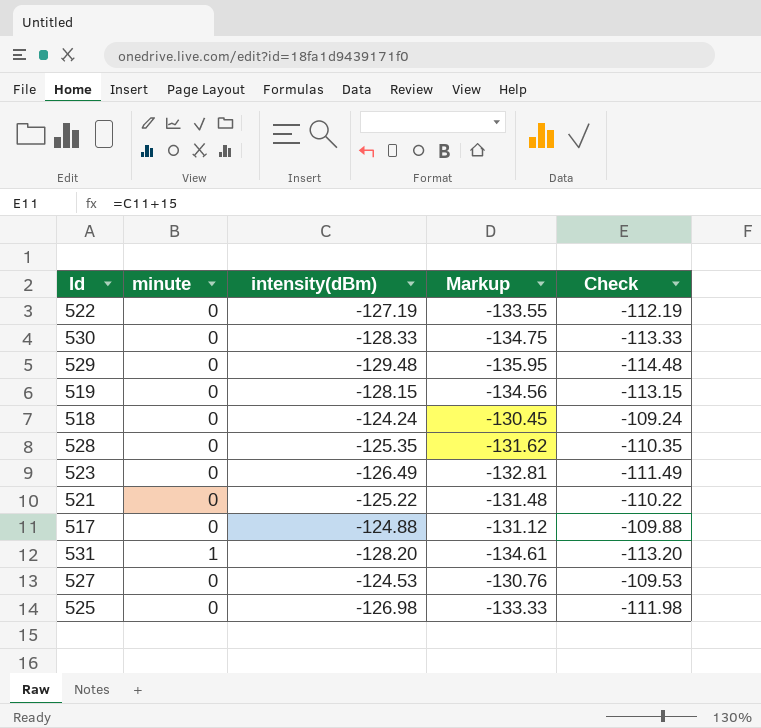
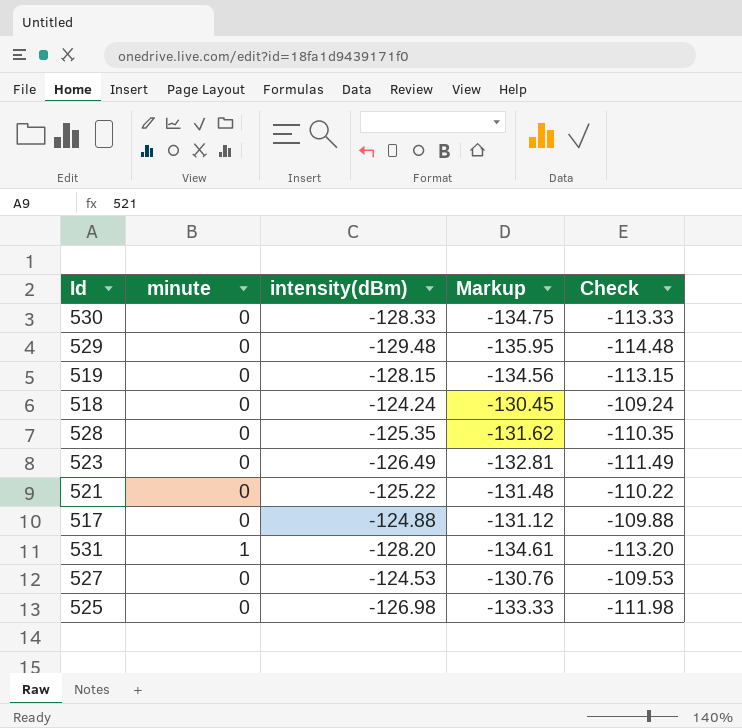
row 522: 0 | -127.19 | -133.55 | -112.19 -> none

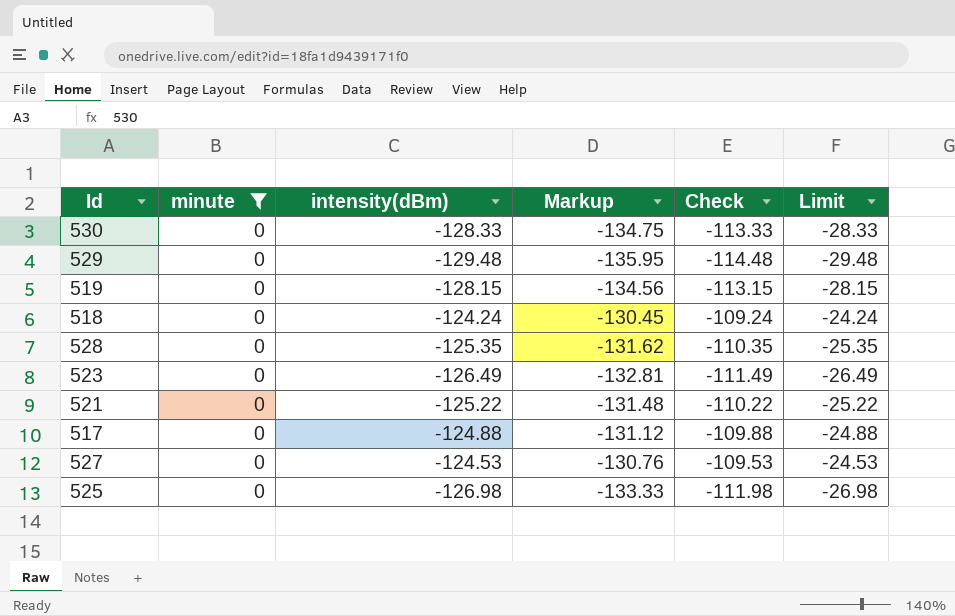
filter: none -> minute = 0
column Limit | formula: none -> [intensity(dBm)] + 100

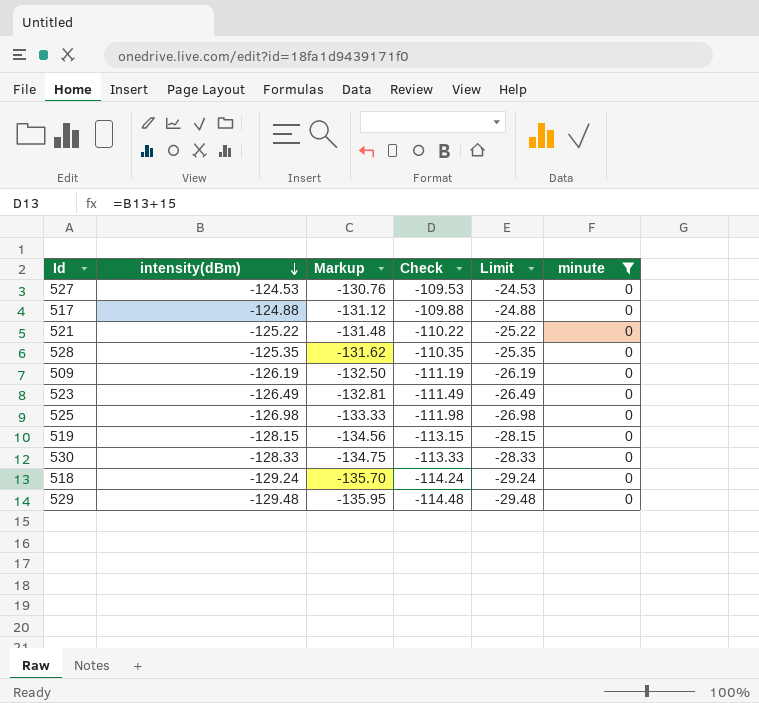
row order: none -> intensity(dBm) descending
column minute | position: 2 -> 6
row 509: none -> -126.19 | -132.50 | -111.19 | -26.19 | 0
518 | intensity(dBm): -124.24 -> -129.24
518 | Markup: -130.45 -> -135.70
518 | Check: -109.24 -> -114.24
518 | Limit: -24.24 -> -29.24

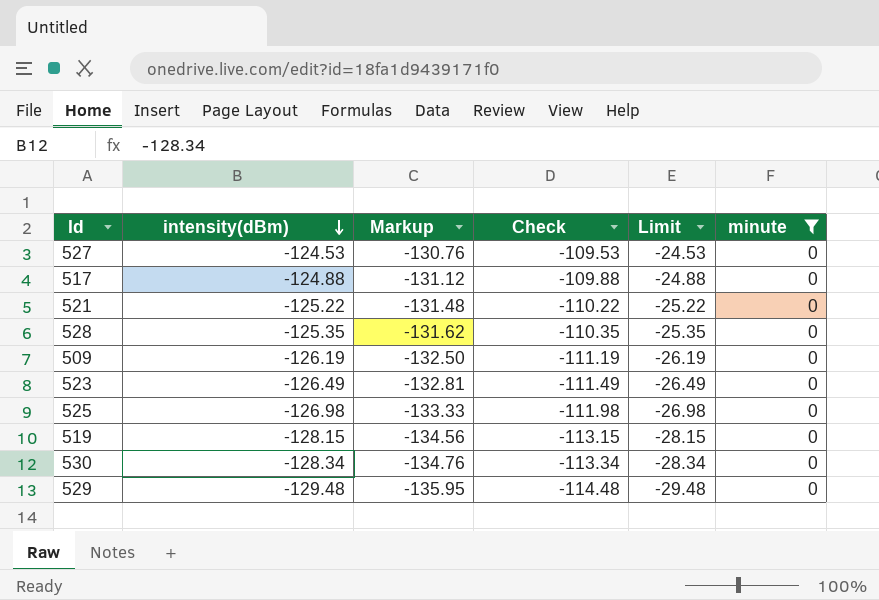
row 518: -129.24 | -135.70 | -114.24 | -29.24 | 0 -> none
530 | intensity(dBm): -128.33 -> -128.34
530 | Markup: -134.75 -> -134.76
530 | Check: -113.33 -> -113.34
530 | Limit: -28.33 -> -28.34

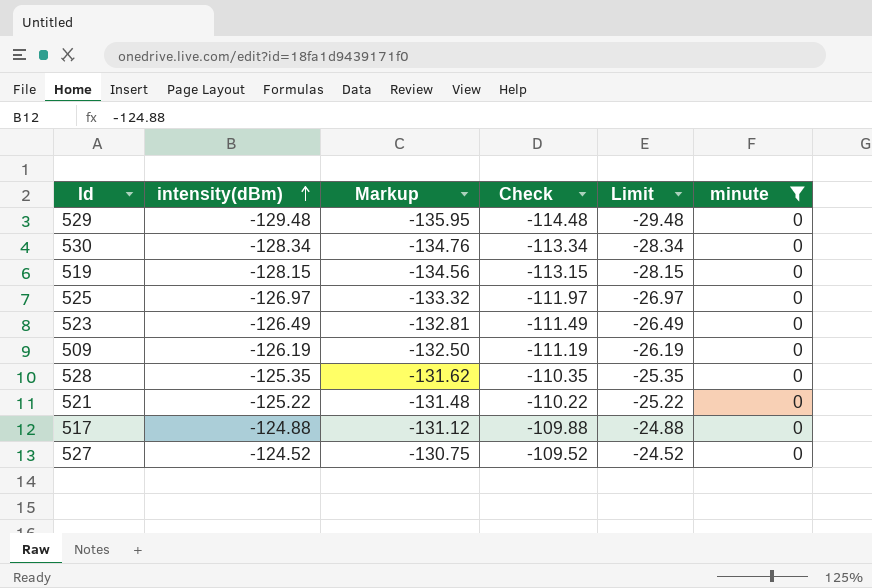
row order: intensity(dBm) descending -> intensity(dBm) ascending
525 | intensity(dBm): -126.98 -> -126.97
525 | Markup: -133.33 -> -133.32
525 | Check: -111.98 -> -111.97
525 | Limit: -26.98 -> -26.97
527 | intensity(dBm): -124.53 -> -124.52
527 | Markup: -130.76 -> -130.75
527 | Check: -109.53 -> -109.52
527 | Limit: -24.53 -> -24.52

